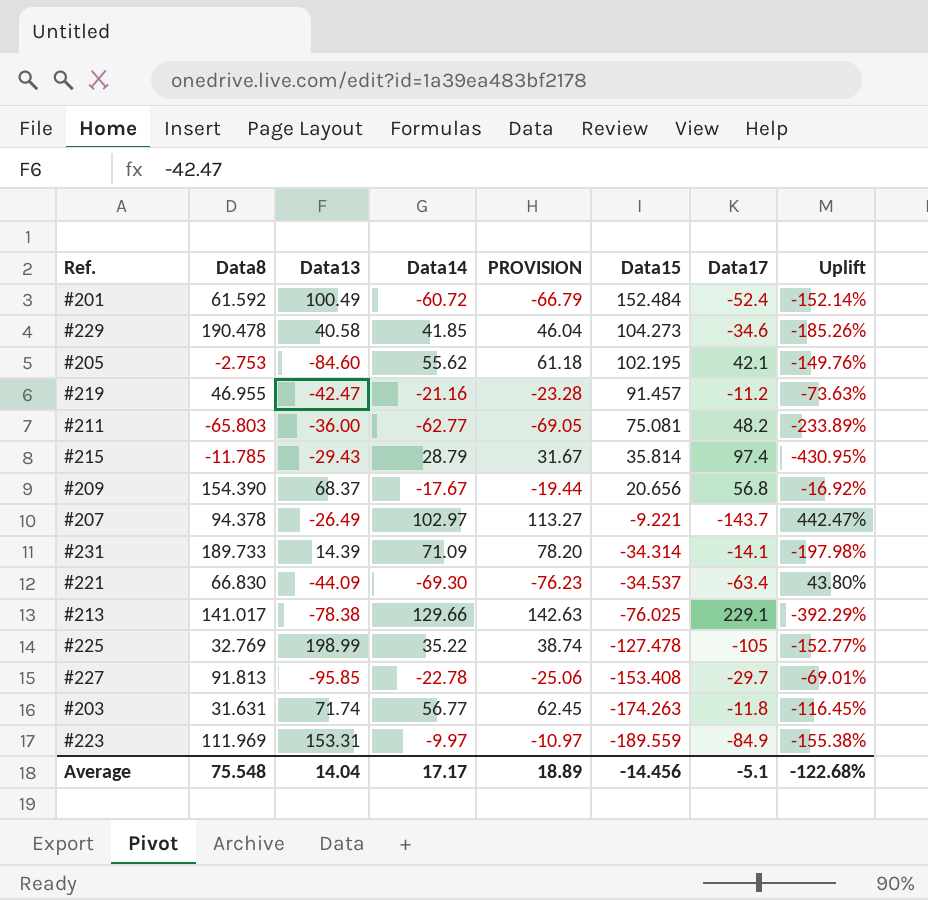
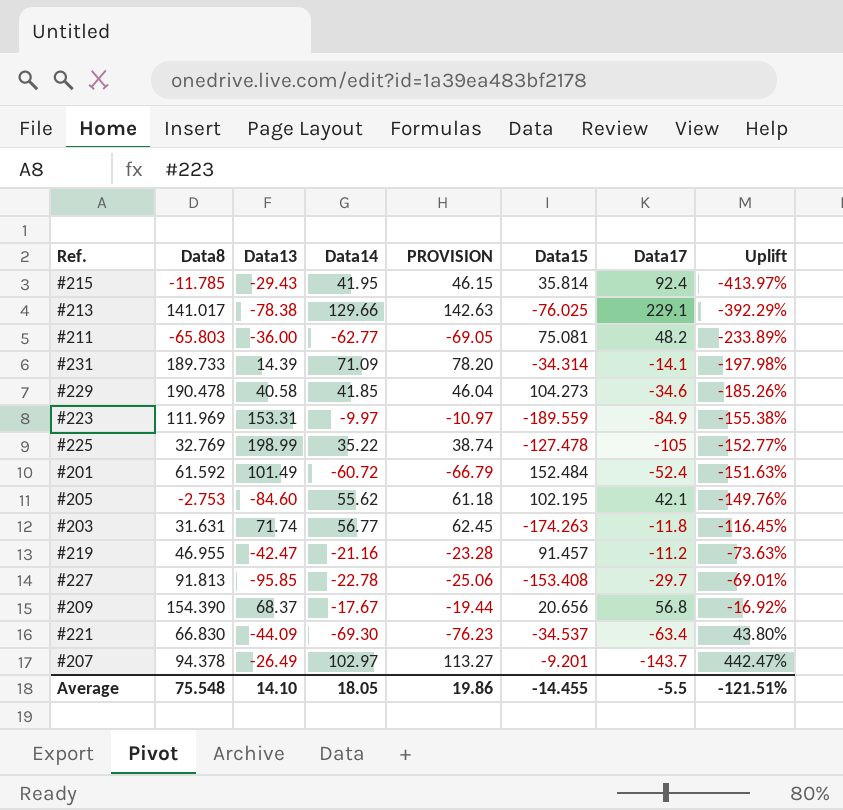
row order: Data15 descending -> Uplift ascending
#215 | Data14: 28.79 -> 41.95
#215 | PROVISION: 31.67 -> 46.15
#215 | Data17: 97.4 -> 92.4
#215 | Uplift: -430.95% -> -413.97%
#201 | Data13: 100.49 -> 101.49
#201 | Uplift: -152.14% -> -151.63%
#207 | Data15: -9.221 -> -9.201
Average | Data13: 14.04 -> 14.10
Average | Data14: 17.17 -> 18.05
Average | PROVISION: 18.89 -> 19.86
Average | Data15: -14.456 -> -14.455
Average | Data17: -5.1 -> -5.5
Average | Uplift: -122.68% -> -121.51%

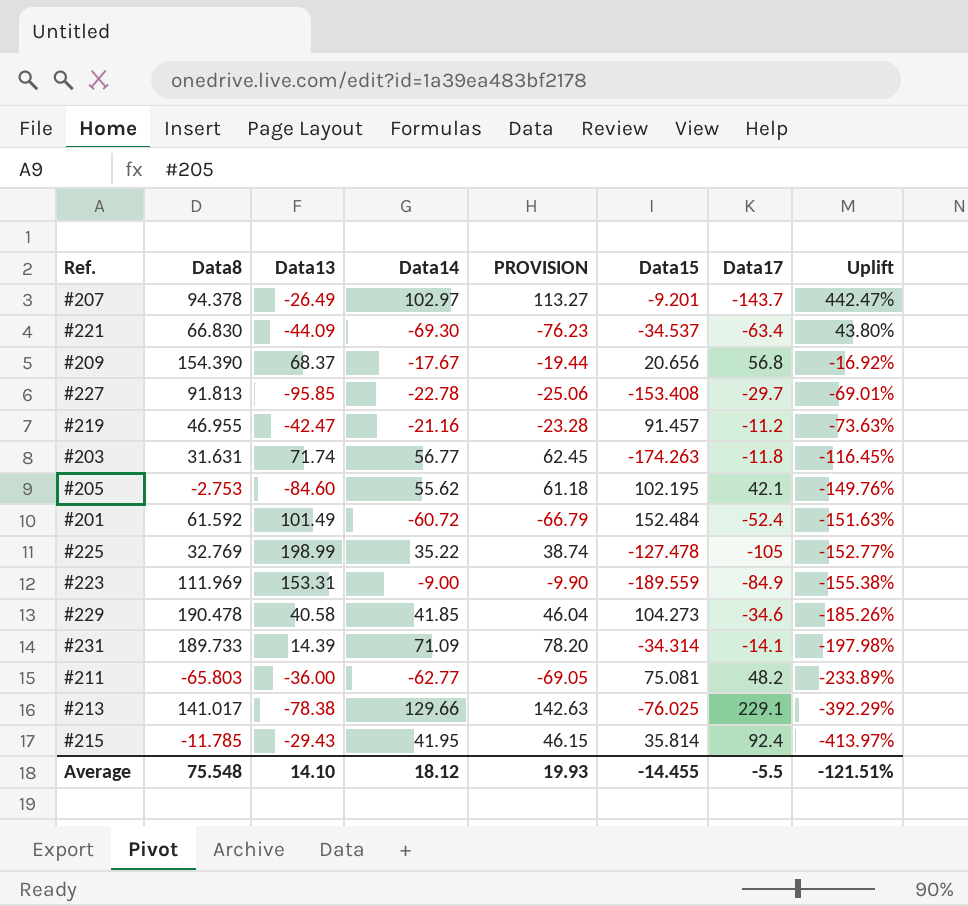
row order: Uplift ascending -> Uplift descending
#223 | Data14: -9.97 -> -9.00
#223 | PROVISION: -10.97 -> -9.90
Average | Data14: 18.05 -> 18.12
Average | PROVISION: 19.86 -> 19.93

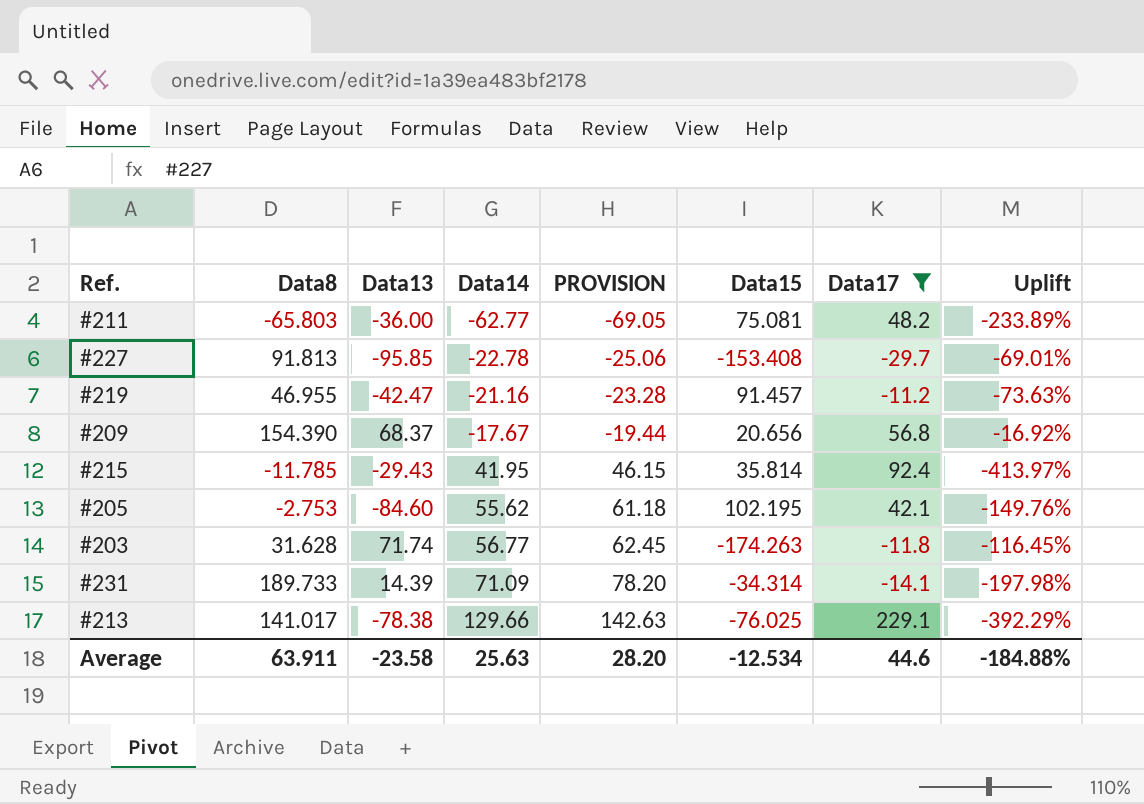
filter: none -> Data17 >= -29.7
row order: Uplift descending -> Data14 ascending
#203 | Data8: 31.631 -> 31.628
Average | Data8: 75.548 -> 63.911
Average | Data13: 14.10 -> -23.58
Average | Data14: 18.12 -> 25.63
Average | PROVISION: 19.93 -> 28.20
Average | Data15: -14.455 -> -12.534
Average | Data17: -5.5 -> 44.6
Average | Uplift: -121.51% -> -184.88%

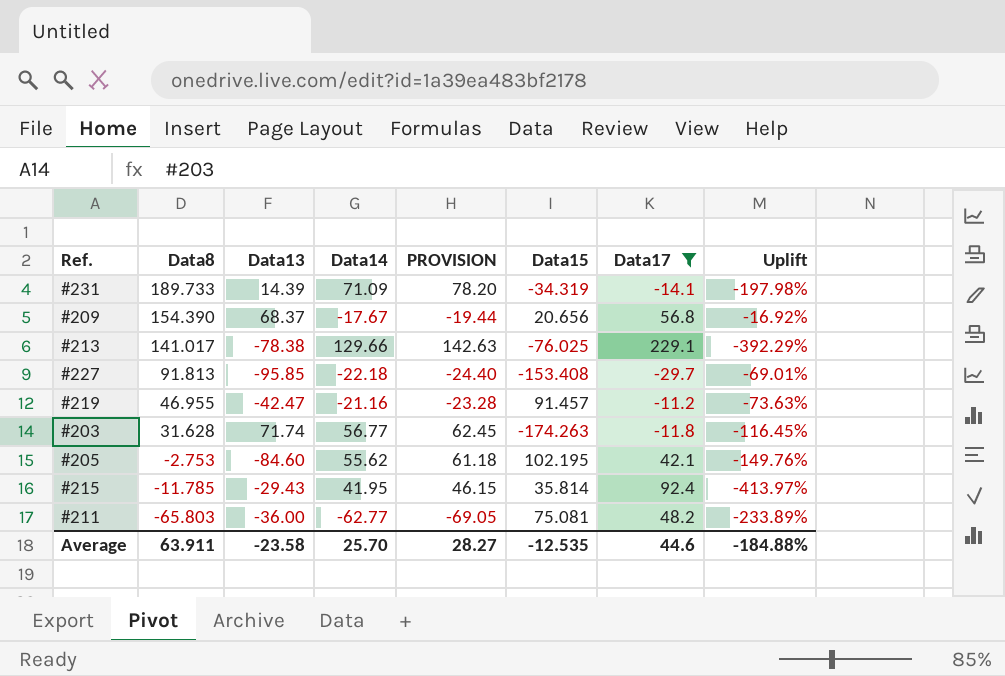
row order: Data14 ascending -> Data8 descending
#231 | Data15: -34.314 -> -34.319
#227 | Data14: -22.78 -> -22.18
#227 | PROVISION: -25.06 -> -24.40
Average | Data14: 25.63 -> 25.70
Average | PROVISION: 28.20 -> 28.27
Average | Data15: -12.534 -> -12.535

